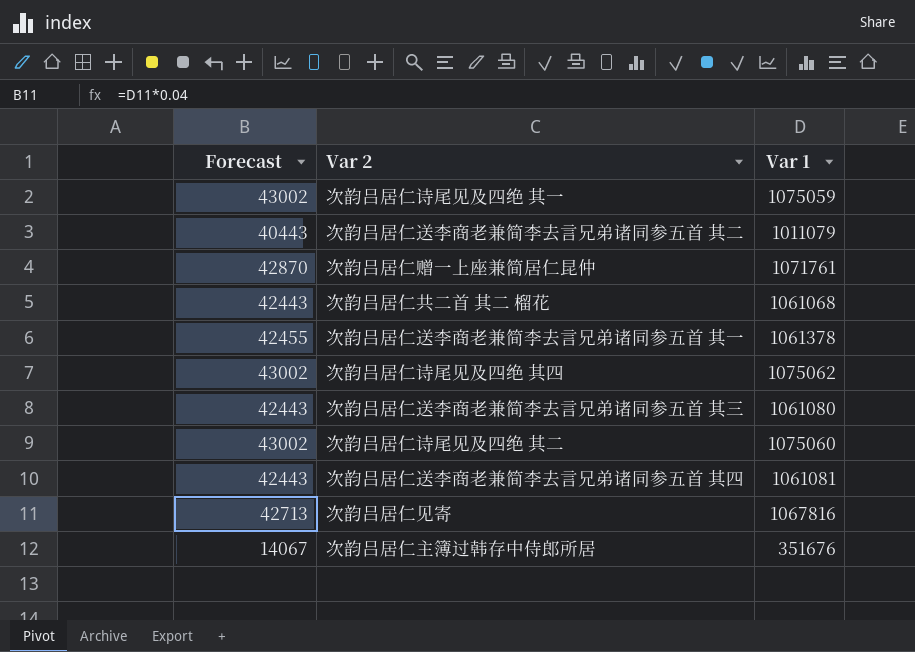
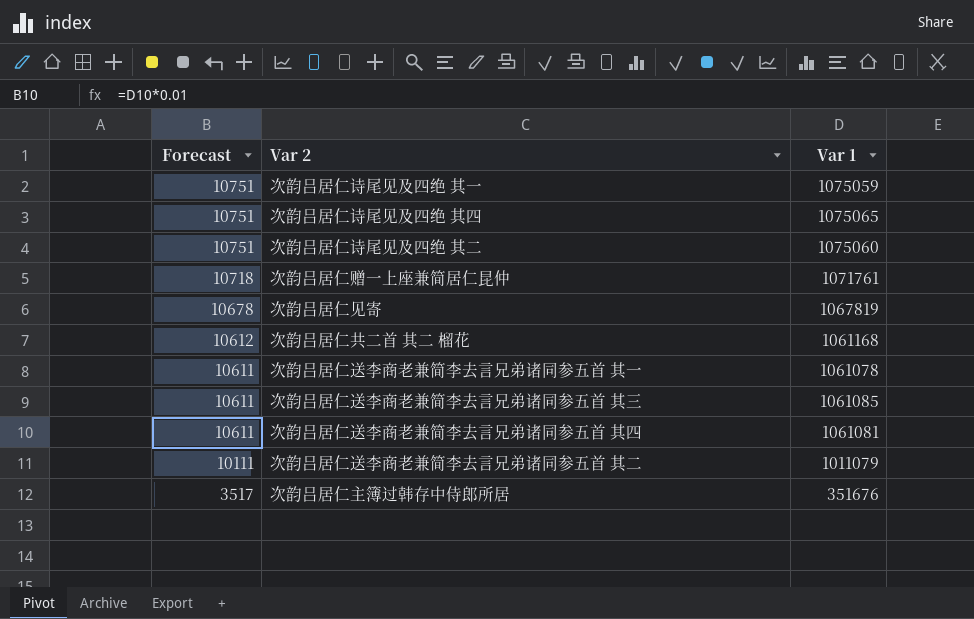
row order: none -> Forecast descending
column Forecast | formula: [Var 1] * 0.04 -> [Var 1] * 0.01
次韵吕居仁诗尾见及四绝 其四 | Var 1: 1075062 -> 1075065
次韵吕居仁见寄 | Var 1: 1067816 -> 1067819
次韵吕居仁共二首 其二 榴花 | Var 1: 1061068 -> 1061168
次韵吕居仁送李商老兼简李去言兄弟诸同参五首 其一 | Var 1: 1061378 -> 1061078
次韵吕居仁送李商老兼简李去言兄弟诸同参五首 其三 | Var 1: 1061080 -> 1061085

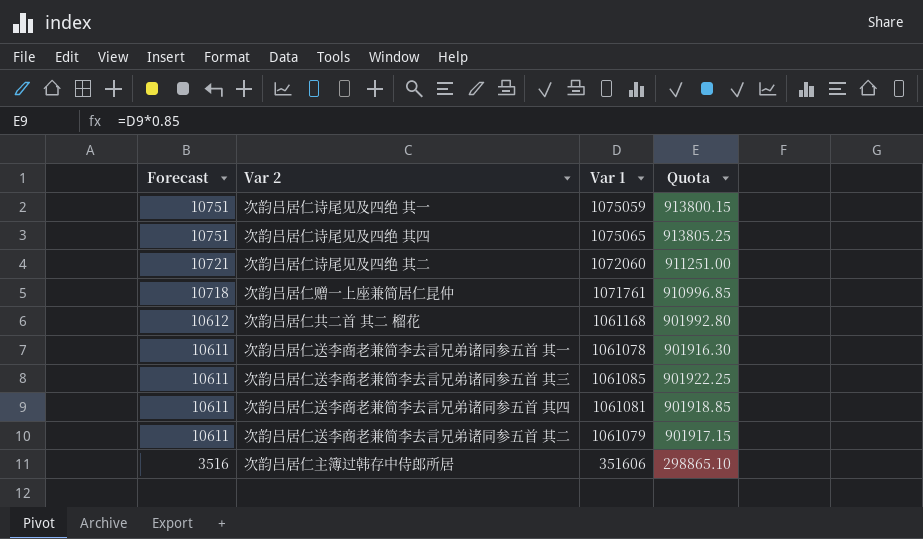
column Quota | formula: none -> [Var 1] * 0.85
row 次韵吕居仁见寄: 10678 | 1067819 -> none
次韵吕居仁诗尾见及四绝 其二 | Forecast: 10751 -> 10721
次韵吕居仁诗尾见及四绝 其二 | Var 1: 1075060 -> 1072060
次韵吕居仁送李商老兼简李去言兄弟诸同参五首 其二 | Forecast: 10111 -> 10611
次韵吕居仁送李商老兼简李去言兄弟诸同参五首 其二 | Var 1: 1011079 -> 1061079
次韵吕居仁主簿过韩存中侍郎所居 | Forecast: 3517 -> 3516
次韵吕居仁主簿过韩存中侍郎所居 | Var 1: 351676 -> 351606

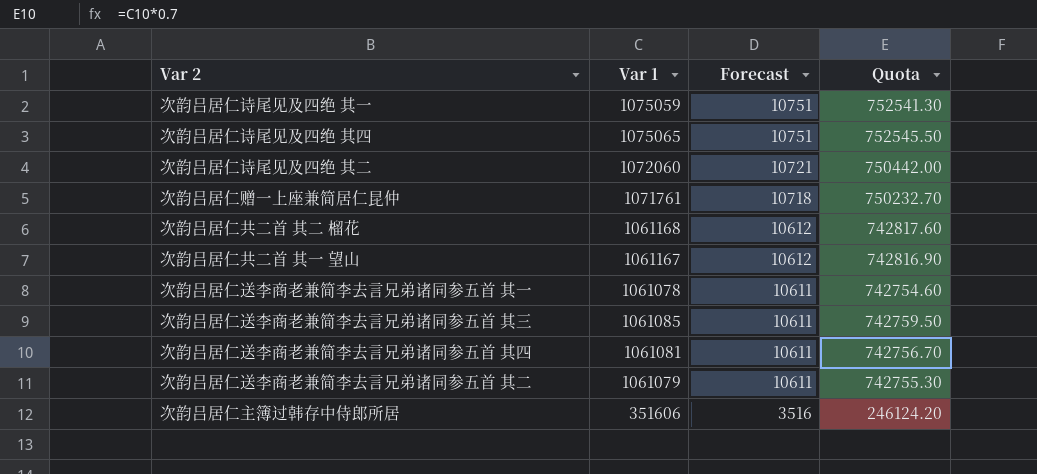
column Forecast | position: 1 -> 3
column Quota | formula: [Var 1] * 0.85 -> [Var 1] * 0.7
row 次韵吕居仁共二首 其一 望山: none -> 1061167 | 10612 | 742816.90

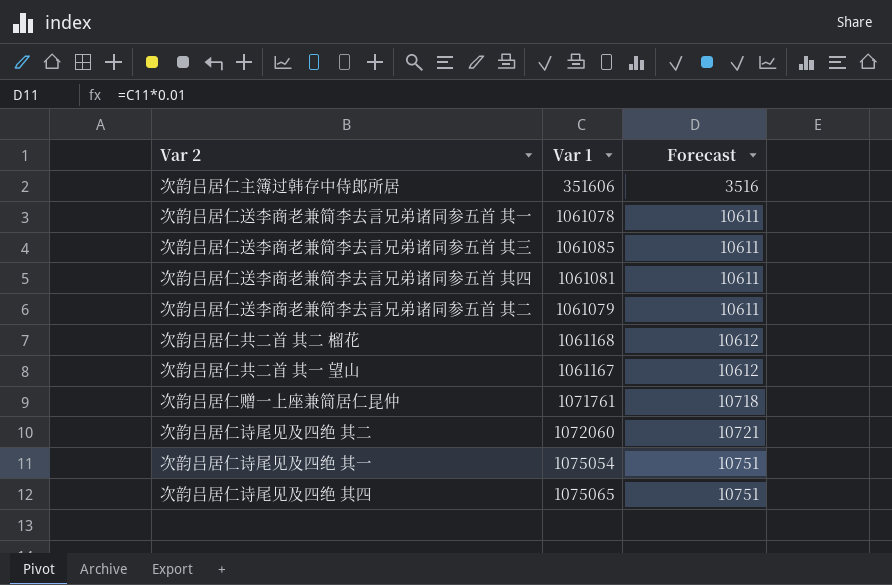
row order: Forecast descending -> Forecast ascending
column Quota | formula: [Var 1] * 0.7 -> none
次韵吕居仁诗尾见及四绝 其一 | Var 1: 1075059 -> 1075054

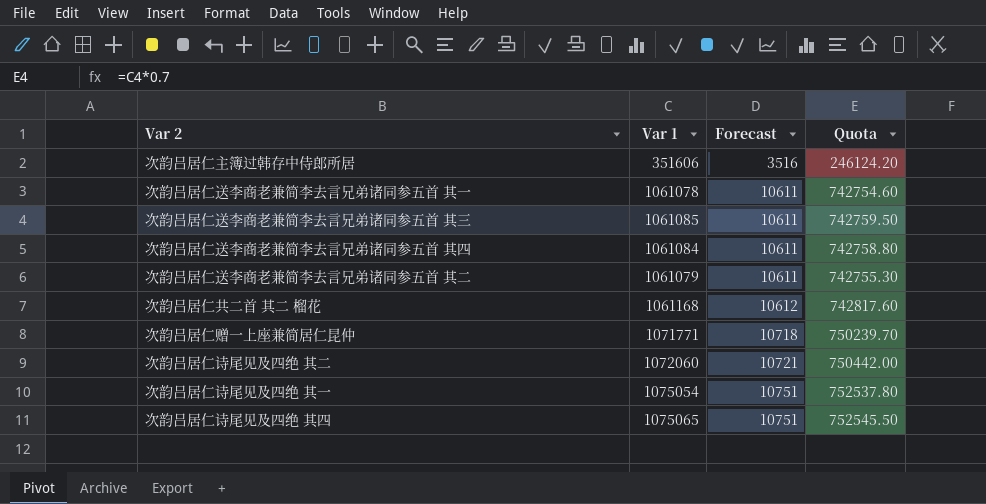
column Quota | formula: none -> [Var 1] * 0.7
row 次韵吕居仁共二首 其一 望山: 1061167 | 10612 -> none
次韵吕居仁送李商老兼简李去言兄弟诸同参五首 其四 | Var 1: 1061081 -> 1061084
次韵吕居仁赠一上座兼简居仁昆仲 | Var 1: 1071761 -> 1071771

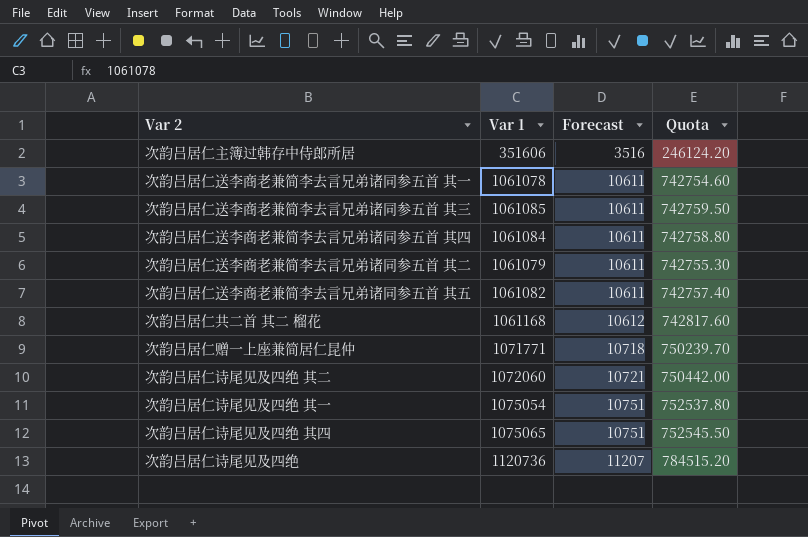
row 次韵吕居仁送李商老兼简李去言兄弟诸同参五首 其五: none -> 1061082 | 10611 | 742757.40
row 次韵吕居仁诗尾见及四绝: none -> 1120736 | 11207 | 784515.20

